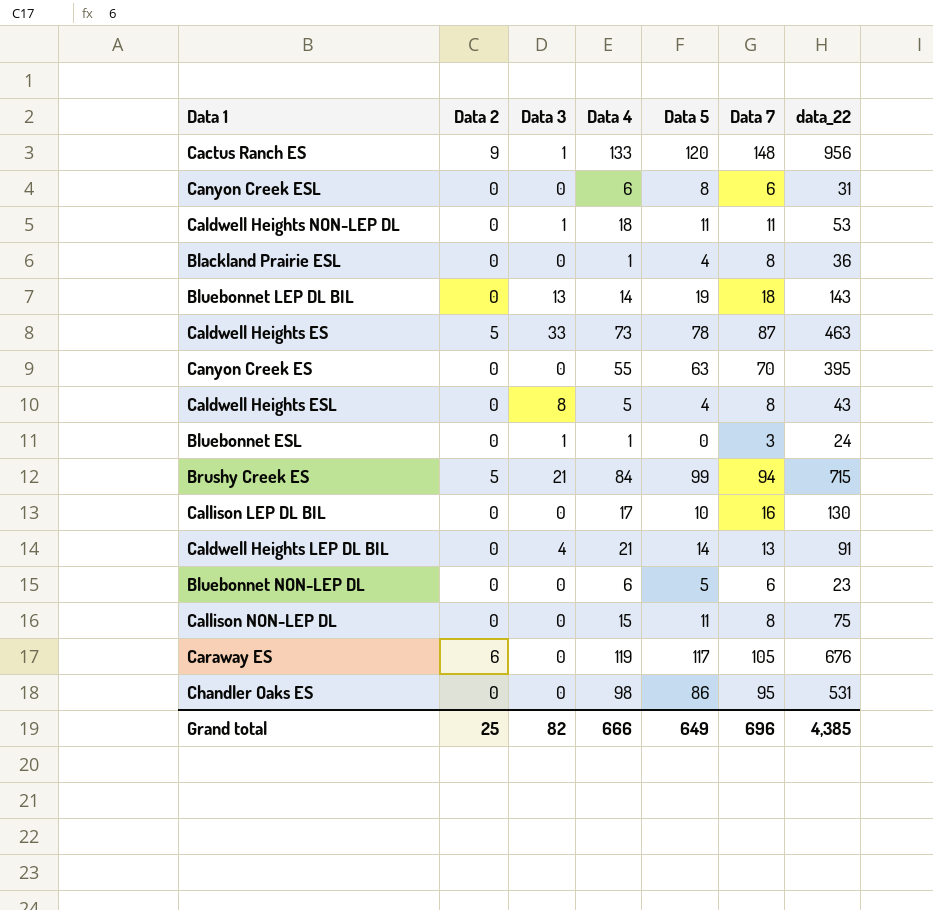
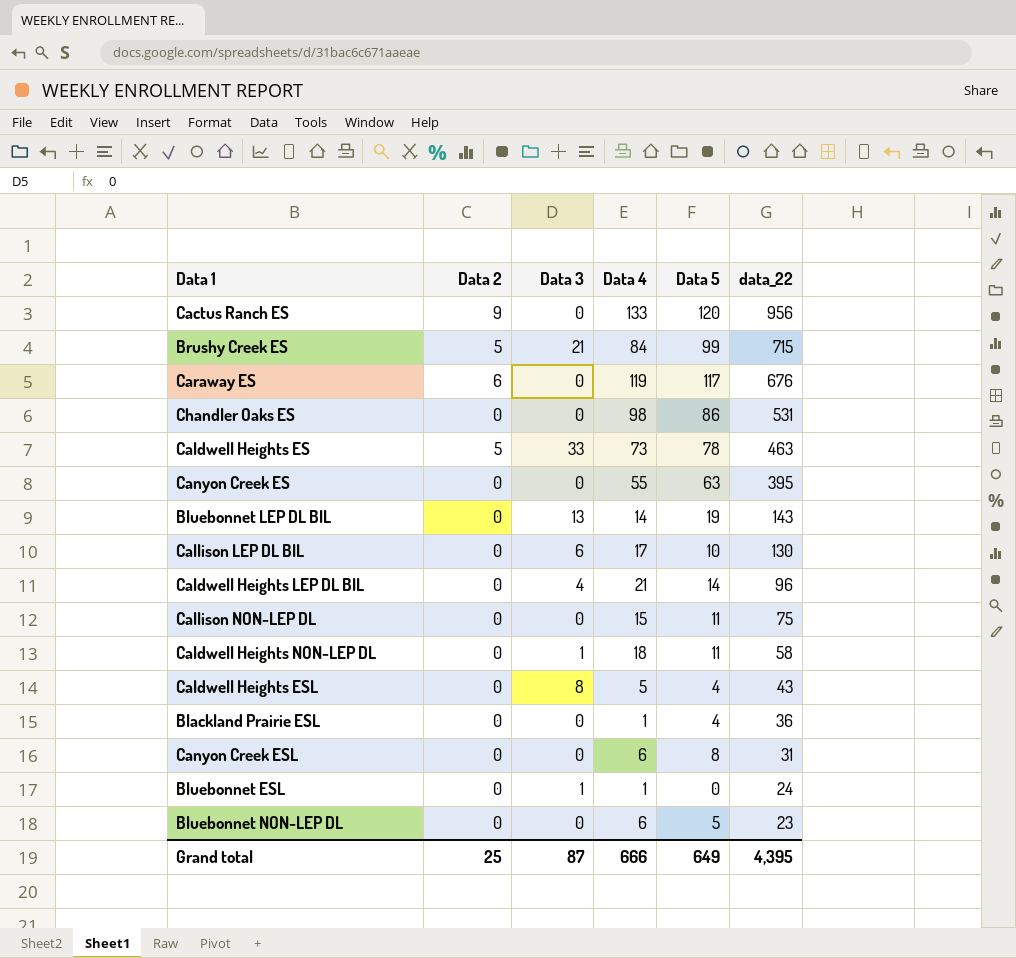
row order: none -> data_22 descending
column Data 7 | position: 6 -> none
Cactus Ranch ES | Data 3: 1 -> 0
Callison LEP DL BIL | Data 3: 0 -> 6
Caldwell Heights LEP DL BIL | data_22: 91 -> 96
Caldwell Heights NON-LEP DL | data_22: 53 -> 58
Grand total | Data 3: 82 -> 87
Grand total | data_22: 4,385 -> 4,395

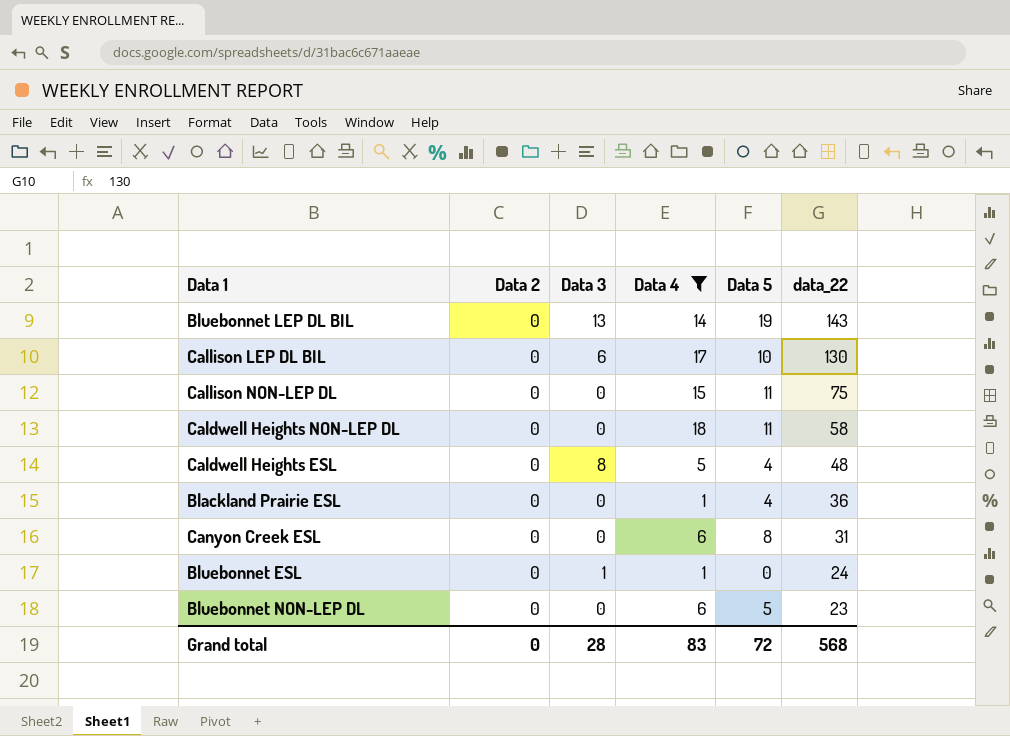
filter: none -> Data 4 <= 18
Caldwell Heights NON-LEP DL | Data 3: 1 -> 0
Caldwell Heights ESL | data_22: 43 -> 48
Grand total | Data 2: 25 -> 0
Grand total | Data 3: 87 -> 28
Grand total | Data 4: 666 -> 83
Grand total | Data 5: 649 -> 72
Grand total | data_22: 4,395 -> 568

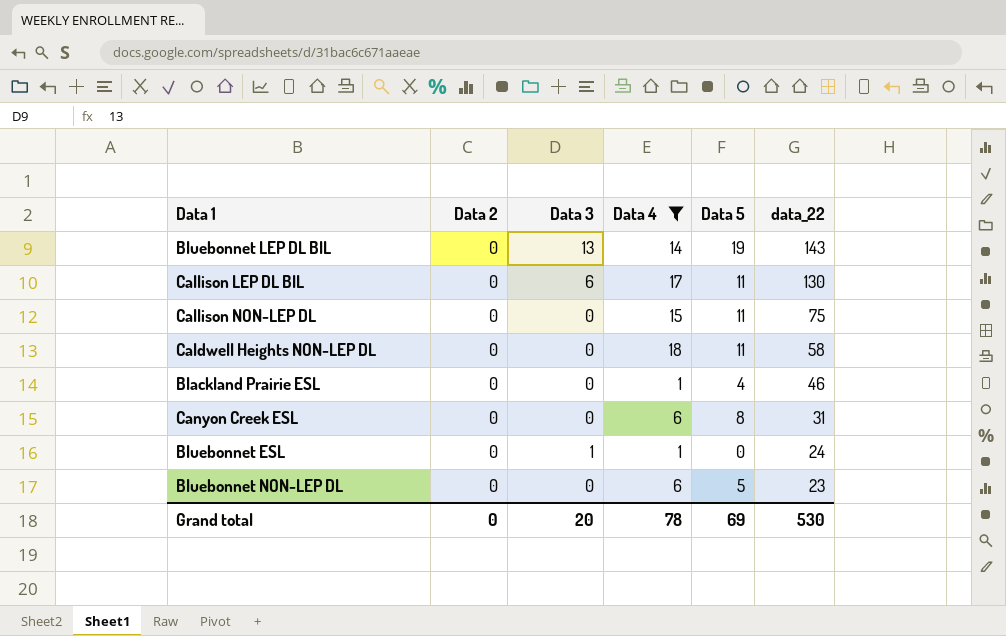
row Caldwell Heights ESL: 0 | 8 | 5 | 4 | 48 -> none
Callison LEP DL BIL | Data 5: 10 -> 11
Blackland Prairie ESL | data_22: 36 -> 46
Grand total | Data 3: 28 -> 20
Grand total | Data 4: 83 -> 78
Grand total | Data 5: 72 -> 69
Grand total | data_22: 568 -> 530

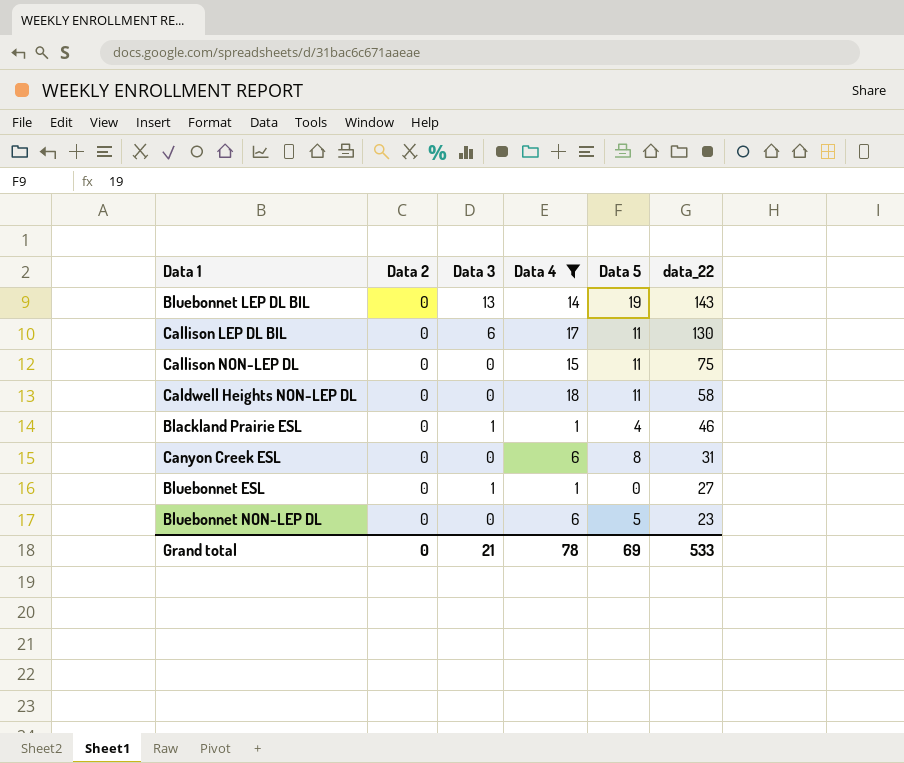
Blackland Prairie ESL | Data 3: 0 -> 1
Bluebonnet ESL | data_22: 24 -> 27
Grand total | Data 3: 20 -> 21
Grand total | data_22: 530 -> 533

